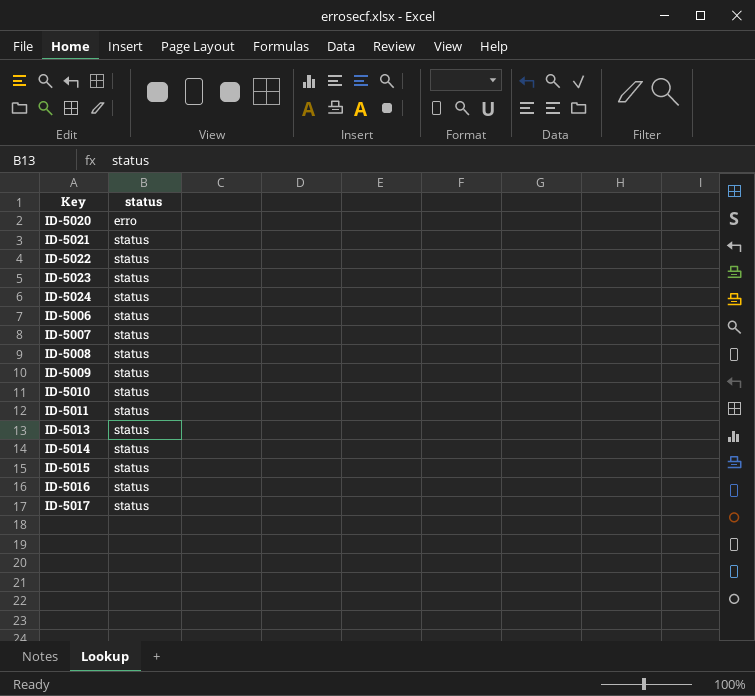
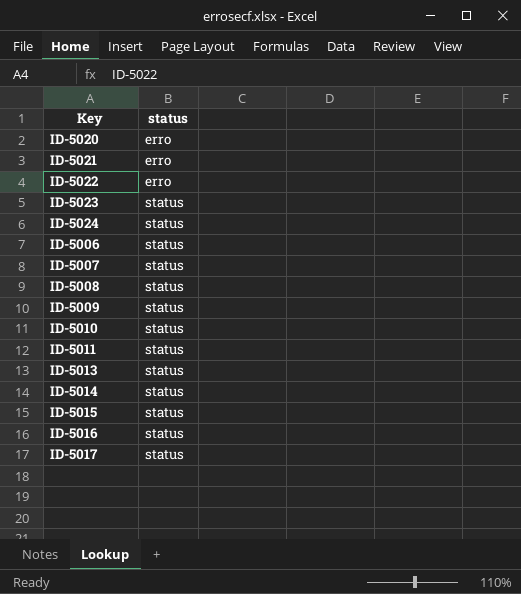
ID-5021 | status: status -> erro
ID-5022 | status: status -> erro

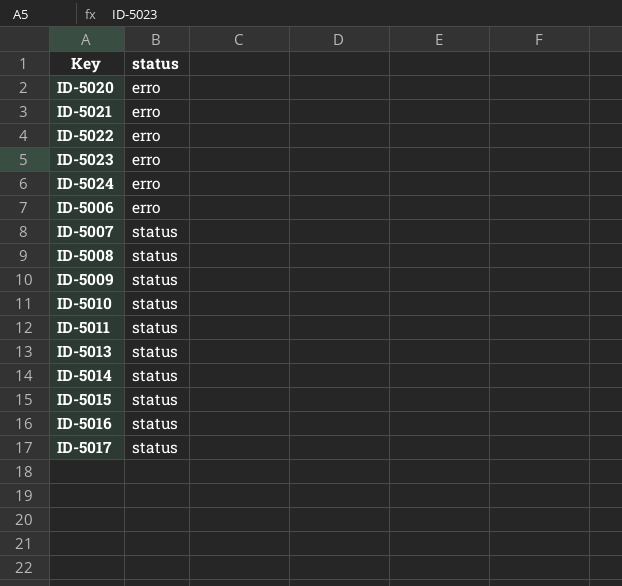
ID-5023 | status: status -> erro
ID-5024 | status: status -> erro
ID-5006 | status: status -> erro

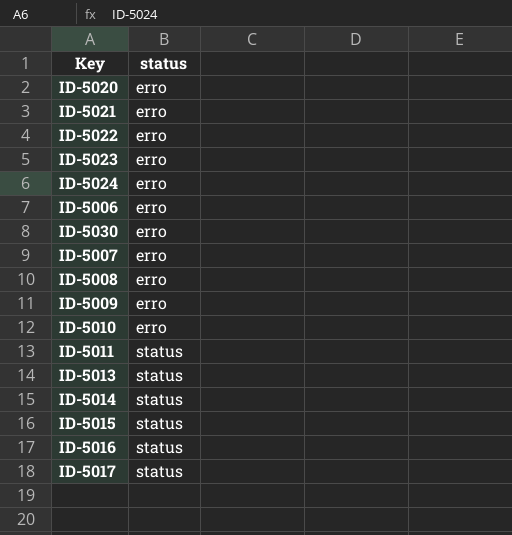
row ID-5030: none -> erro
ID-5007 | status: status -> erro
ID-5008 | status: status -> erro
ID-5009 | status: status -> erro
ID-5010 | status: status -> erro

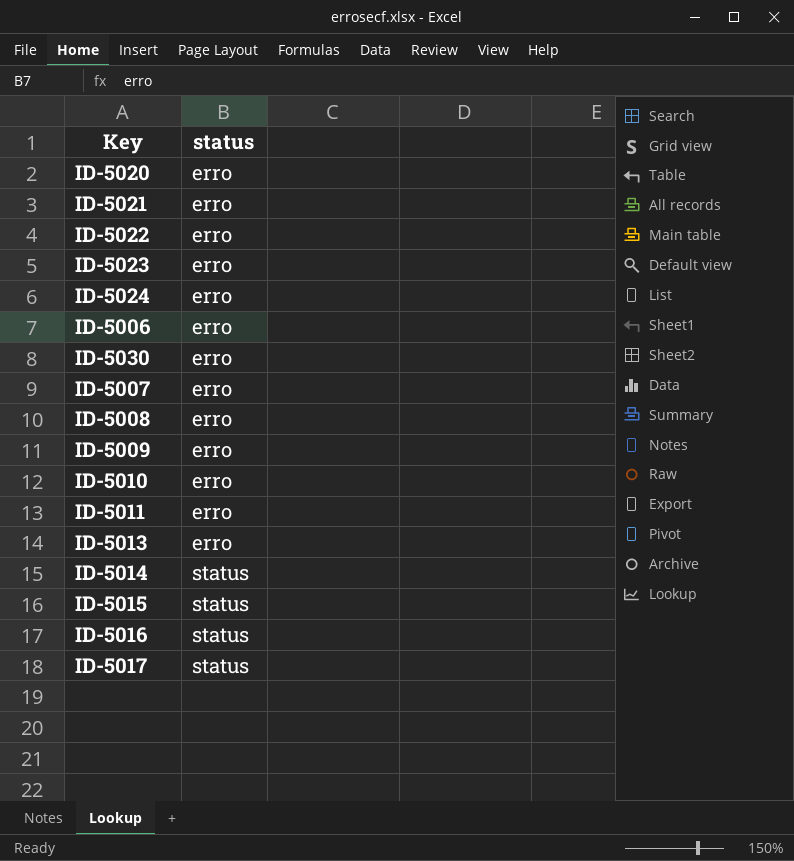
ID-5011 | status: status -> erro
ID-5013 | status: status -> erro

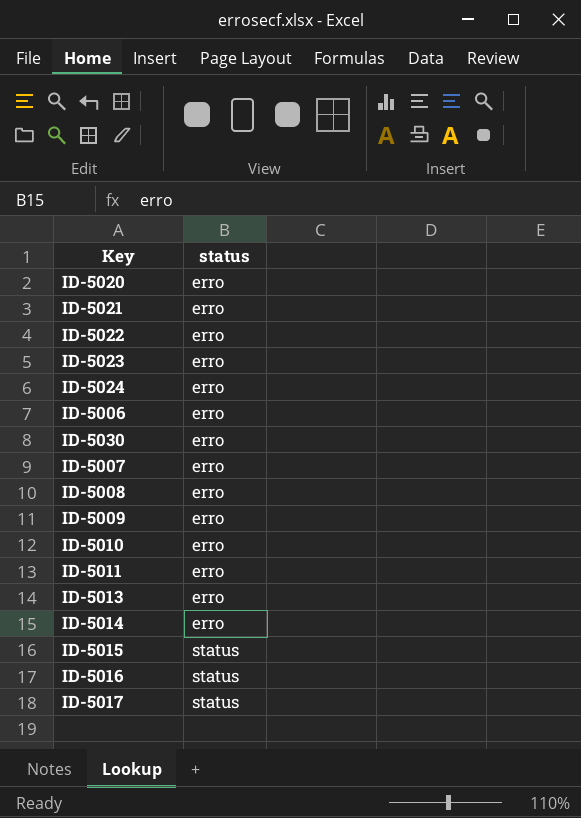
ID-5014 | status: status -> erro

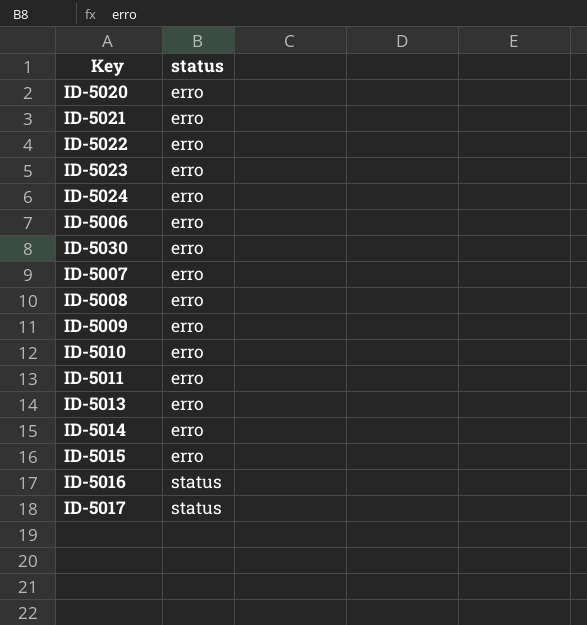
ID-5015 | status: status -> erro

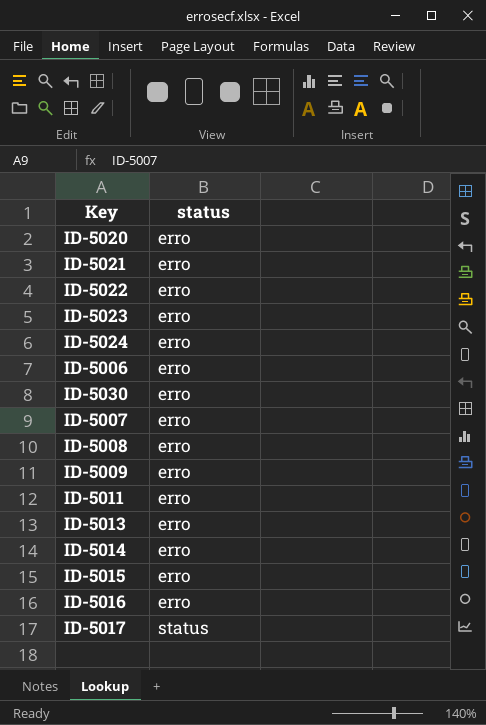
row ID-5010: erro -> none
ID-5016 | status: status -> erro

